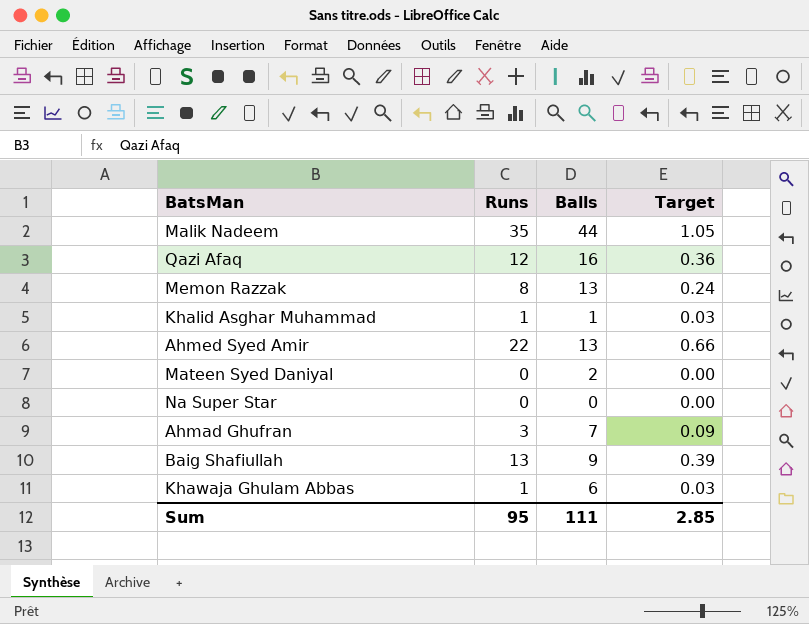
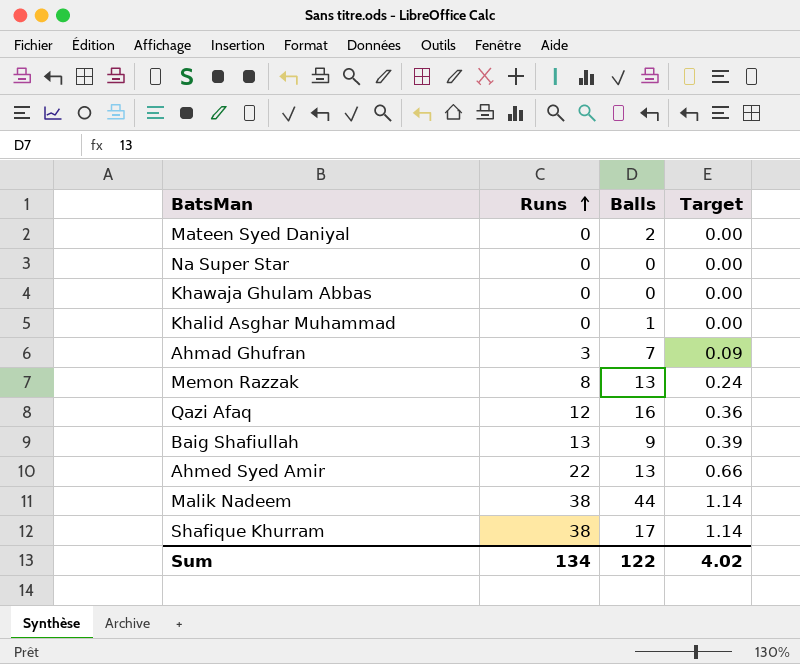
row order: none -> Runs ascending
Khawaja Ghulam Abbas | Runs: 1 -> 0
Khawaja Ghulam Abbas | Balls: 6 -> 0
Khawaja Ghulam Abbas | Target: 0.03 -> 0.00
Khalid Asghar Muhammad | Runs: 1 -> 0
Khalid Asghar Muhammad | Target: 0.03 -> 0.00
Malik Nadeem | Runs: 35 -> 38
Malik Nadeem | Target: 1.05 -> 1.14
row Shafique Khurram: none -> 38 | 17 | 1.14
Sum | Runs: 95 -> 134
Sum | Balls: 111 -> 122
Sum | Target: 2.85 -> 4.02

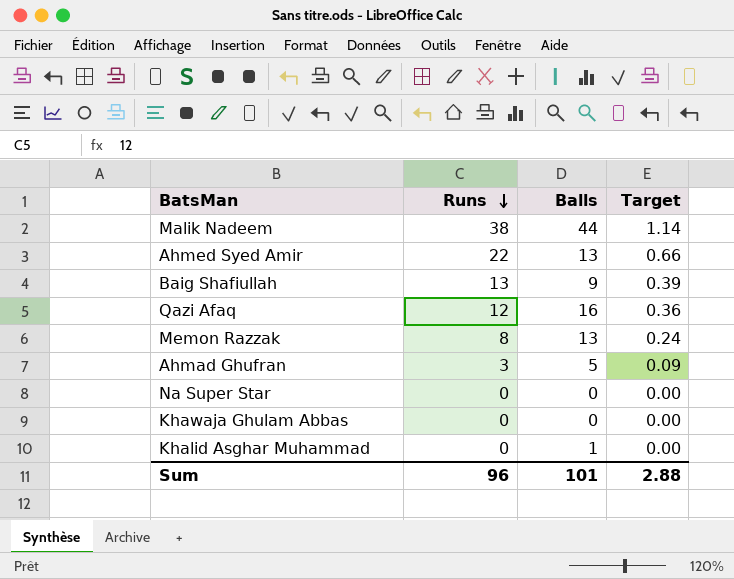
row order: Runs ascending -> Runs descending
row Mateen Syed Daniyal: 0 | 2 | 0.00 -> none
row Shafique Khurram: 38 | 17 | 1.14 -> none
Ahmad Ghufran | Balls: 7 -> 5
Sum | Runs: 134 -> 96
Sum | Balls: 122 -> 101
Sum | Target: 4.02 -> 2.88

